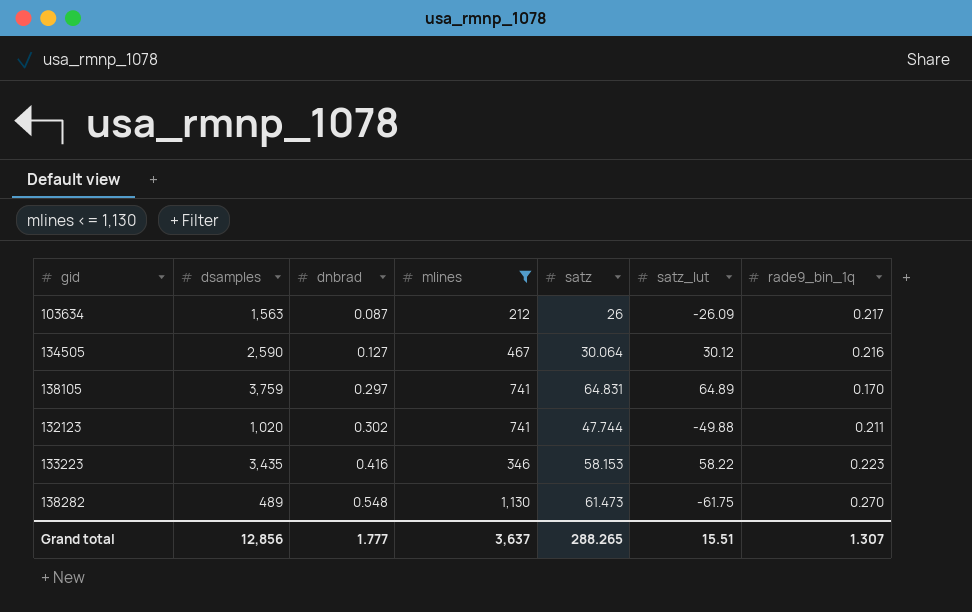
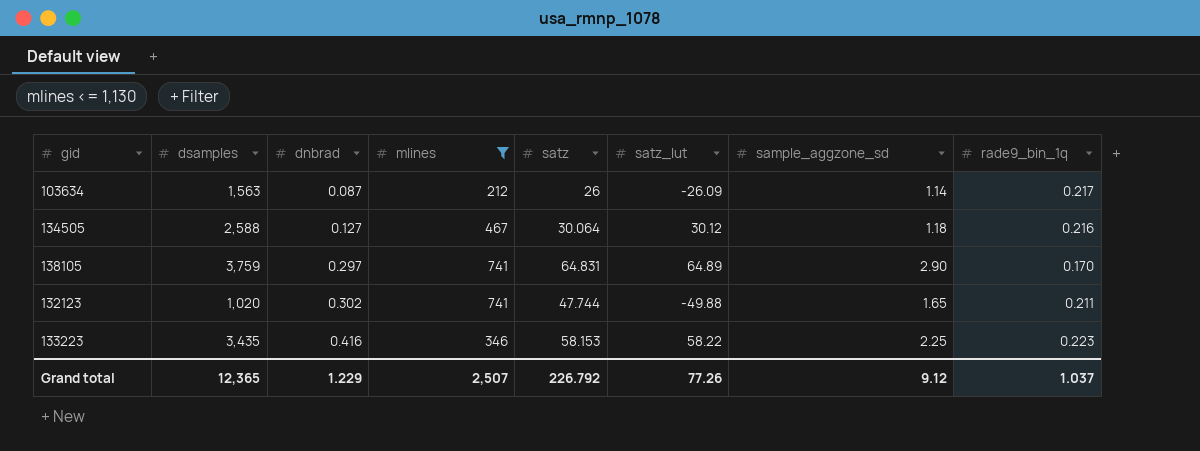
column sample_aggzone_sd | position: none -> 7
row 138282: 489 | 0.548 | 1,130 | 61.473 | -61.75 | 0.270 -> none
134505 | dsamples: 2,590 -> 2,588
Grand total | dsamples: 12,856 -> 12,365
Grand total | dnbrad: 1.777 -> 1.229
Grand total | mlines: 3,637 -> 2,507
Grand total | satz: 288.265 -> 226.792
Grand total | satz_lut: 15.51 -> 77.26
Grand total | rade9_bin_1q: 1.307 -> 1.037

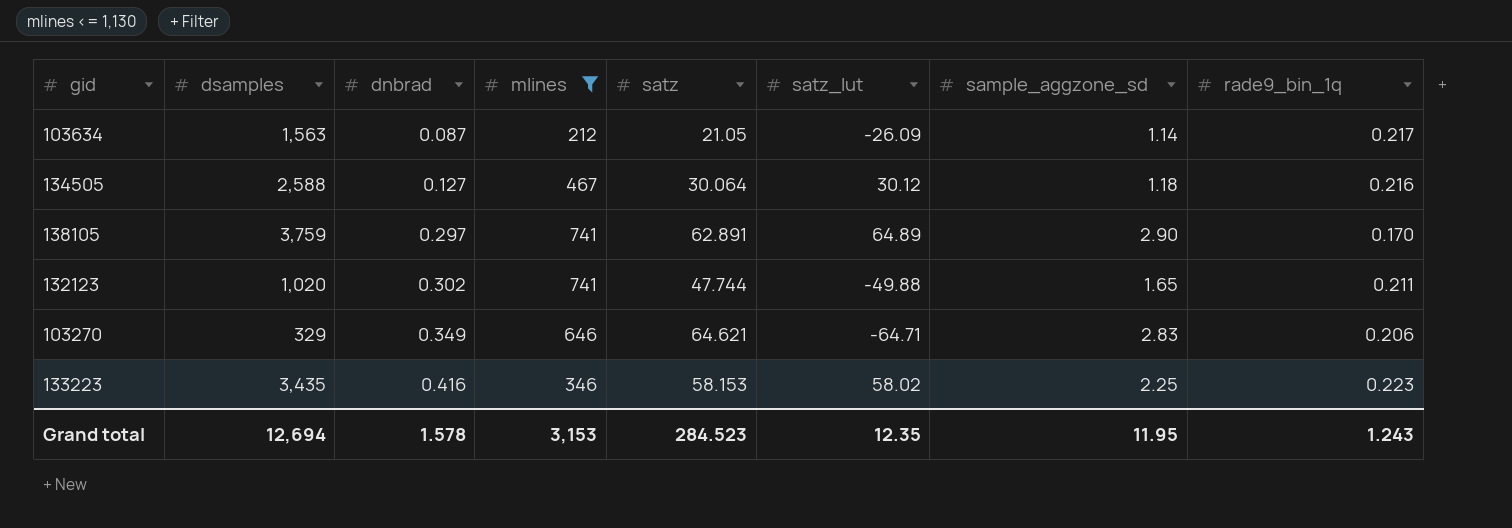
103634 | satz: 26 -> 21.05
138105 | satz: 64.831 -> 62.891
row 103270: none -> 329 | 0.349 | 646 | 64.621 | -64.71 | 2.83 | 0.206
133223 | satz_lut: 58.22 -> 58.02
Grand total | dsamples: 12,365 -> 12,694
Grand total | dnbrad: 1.229 -> 1.578
Grand total | mlines: 2,507 -> 3,153
Grand total | satz: 226.792 -> 284.523
Grand total | satz_lut: 77.26 -> 12.35
Grand total | sample_aggzone_sd: 9.12 -> 11.95
Grand total | rade9_bin_1q: 1.037 -> 1.243

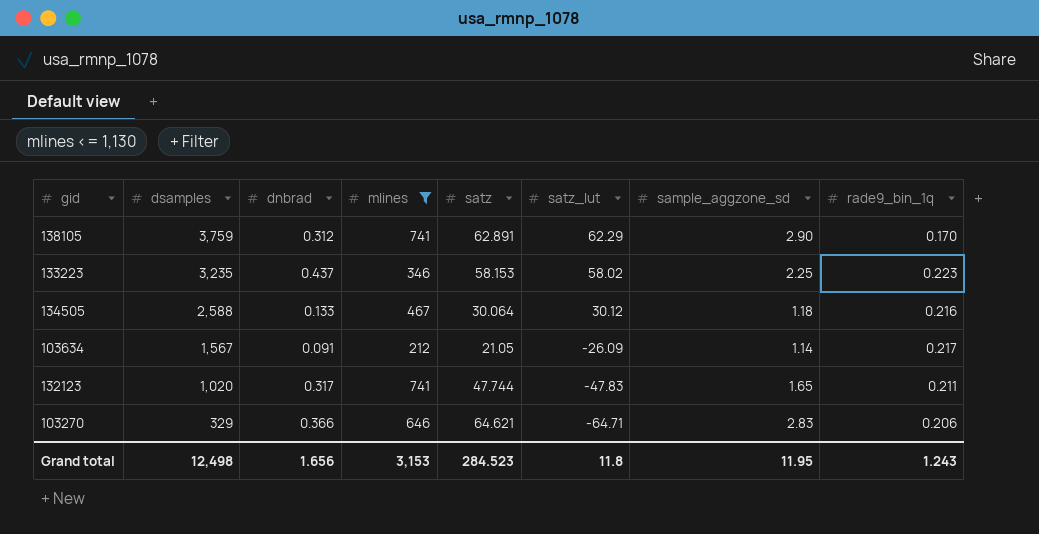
row order: dnbrad ascending -> dsamples descending
138105 | dnbrad: 0.297 -> 0.312
138105 | satz_lut: 64.89 -> 62.29
133223 | dsamples: 3,435 -> 3,235
133223 | dnbrad: 0.416 -> 0.437
134505 | dnbrad: 0.127 -> 0.133
103634 | dsamples: 1,563 -> 1,567
103634 | dnbrad: 0.087 -> 0.091
132123 | dnbrad: 0.302 -> 0.317
132123 | satz_lut: -49.88 -> -47.83
103270 | dnbrad: 0.349 -> 0.366
Grand total | dsamples: 12,694 -> 12,498
Grand total | dnbrad: 1.578 -> 1.656
Grand total | satz_lut: 12.35 -> 11.8

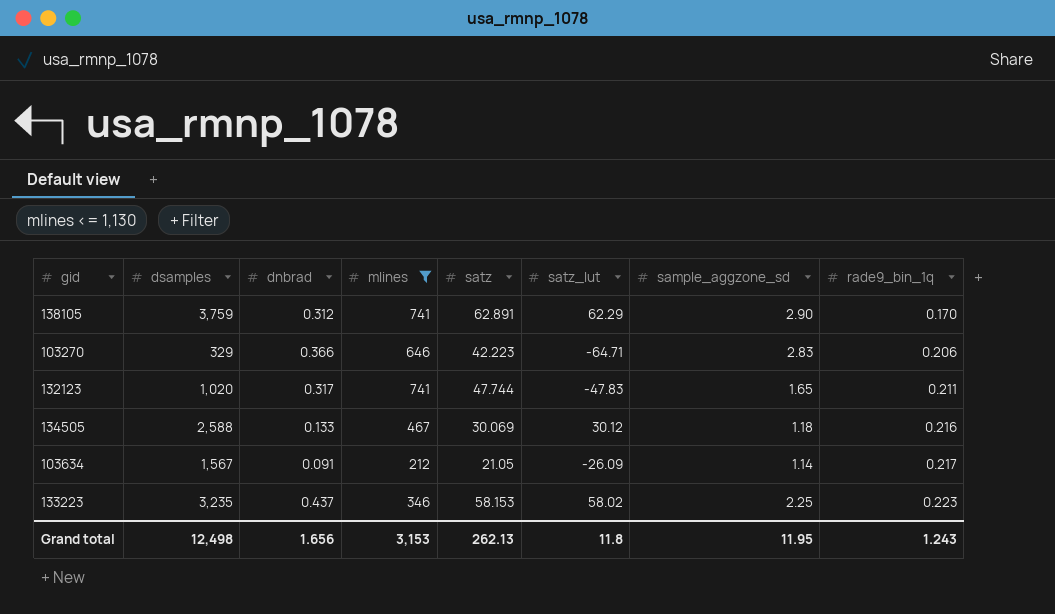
row order: dsamples descending -> rade9_bin_1q ascending
103270 | satz: 64.621 -> 42.223
134505 | satz: 30.064 -> 30.069
Grand total | satz: 284.523 -> 262.13

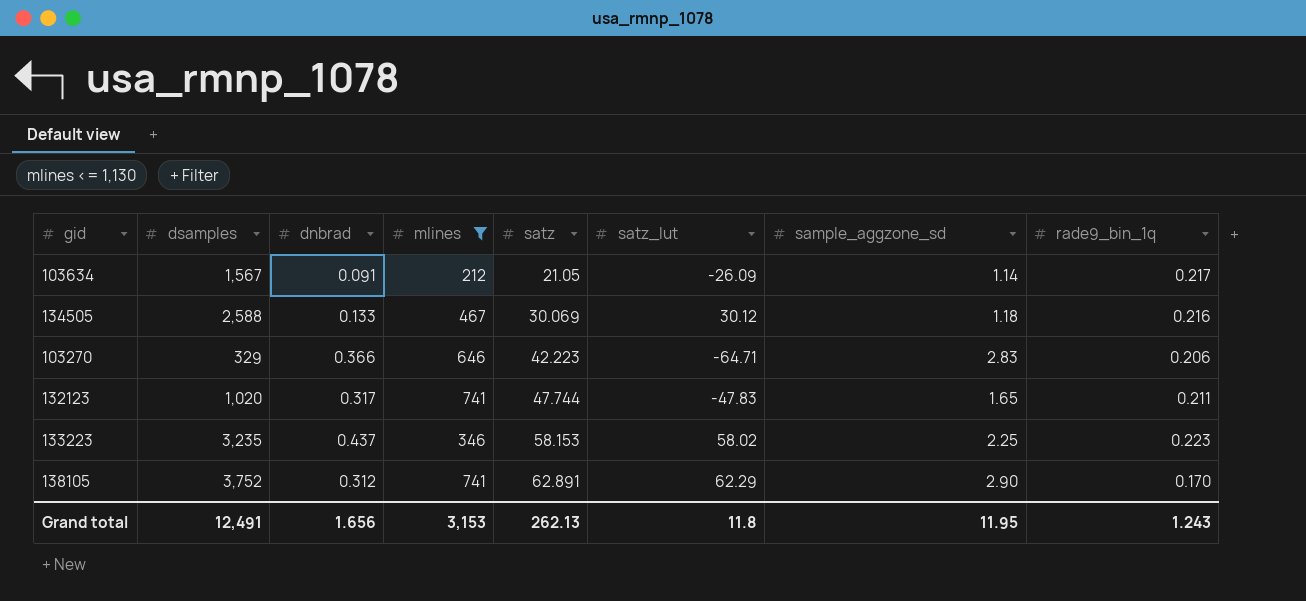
row order: rade9_bin_1q ascending -> satz ascending
138105 | dsamples: 3,759 -> 3,752
Grand total | dsamples: 12,498 -> 12,491

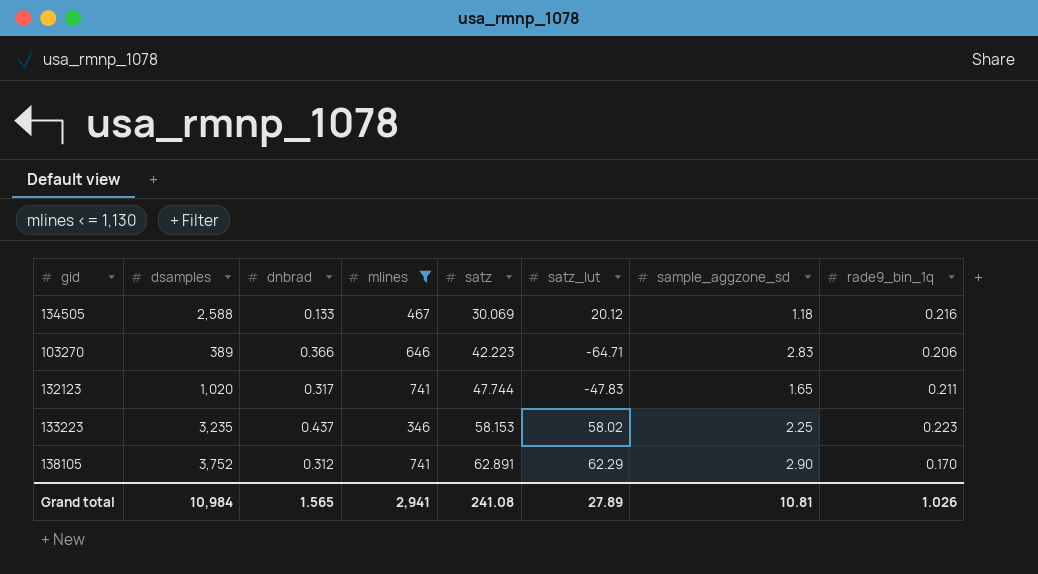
row 103634: 1,567 | 0.091 | 212 | 21.05 | -26.09 | 1.14 | 0.217 -> none
134505 | satz_lut: 30.12 -> 20.12
103270 | dsamples: 329 -> 389
Grand total | dsamples: 12,491 -> 10,984
Grand total | dnbrad: 1.656 -> 1.565
Grand total | mlines: 3,153 -> 2,941
Grand total | satz: 262.13 -> 241.08
Grand total | satz_lut: 11.8 -> 27.89
Grand total | sample_aggzone_sd: 11.95 -> 10.81
Grand total | rade9_bin_1q: 1.243 -> 1.026

